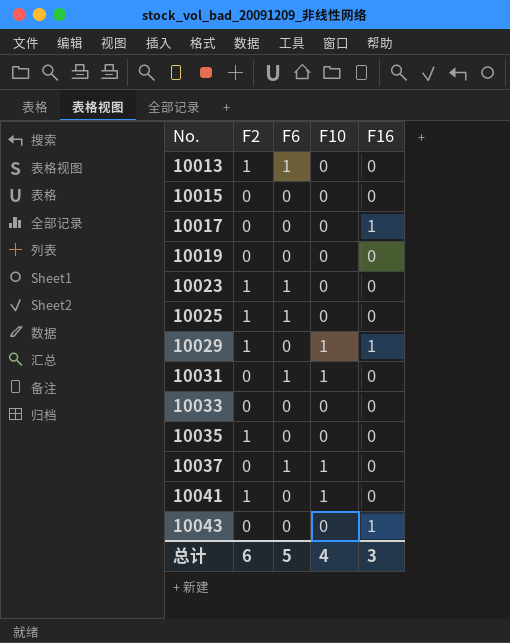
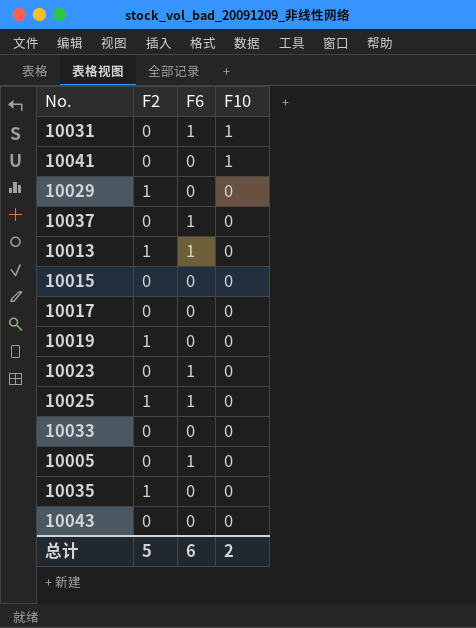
row order: No. ascending -> F10 descending
column F16 | position: 5 -> none
10041 | F2: 1 -> 0
10029 | F10: 1 -> 0
10037 | F10: 1 -> 0
10019 | F2: 0 -> 1
10023 | F2: 1 -> 0
row 10005: none -> 0 | 1 | 0
总计 | F2: 6 -> 5
总计 | F6: 5 -> 6
总计 | F10: 4 -> 2

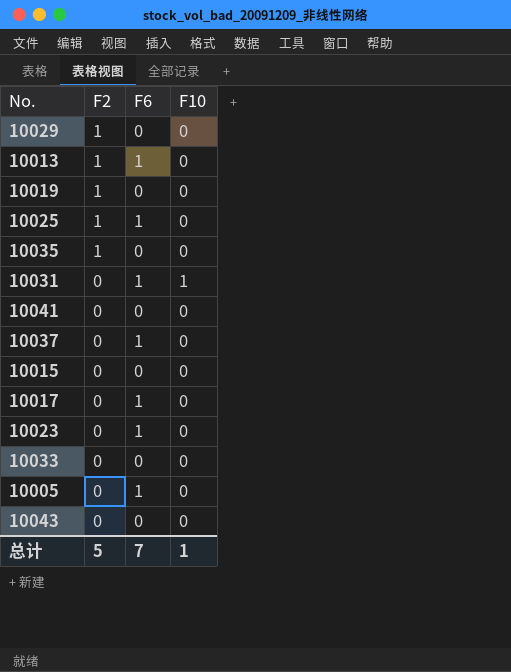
row order: F10 descending -> F2 descending
10041 | F10: 1 -> 0
10017 | F6: 0 -> 1
总计 | F6: 6 -> 7
总计 | F10: 2 -> 1

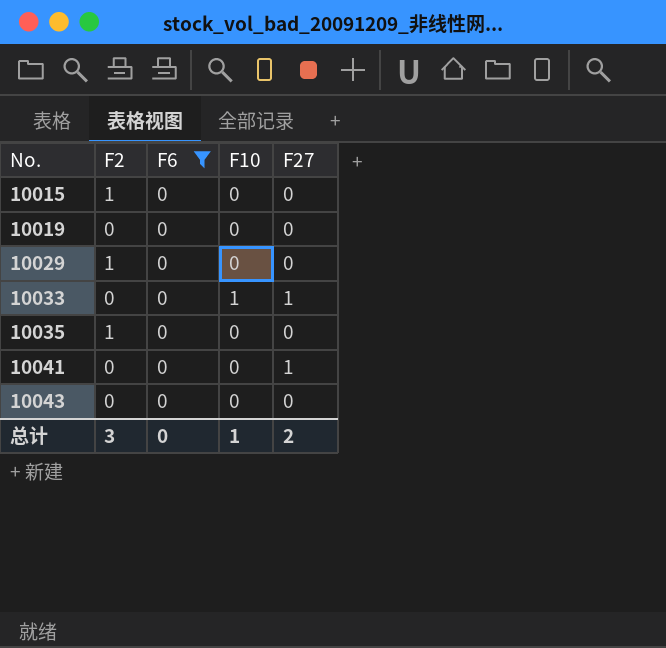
filter: none -> F6 = 0
row order: F2 descending -> No. ascending
column F27 | position: none -> 5
10015 | F2: 0 -> 1
10019 | F2: 1 -> 0
10033 | F10: 0 -> 1
总计 | F2: 5 -> 3
总计 | F6: 7 -> 0

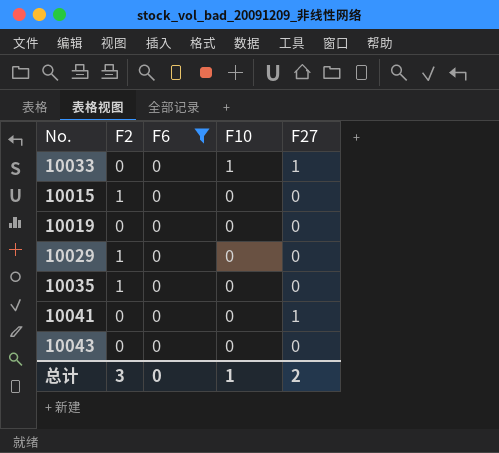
row order: No. ascending -> F10 descending

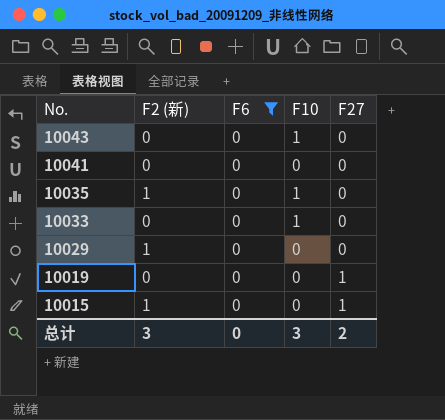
row order: F10 descending -> No. descending
column name: F2 -> F2 (新)
10043 | F10: 0 -> 1
10041 | F27: 1 -> 0
10035 | F10: 0 -> 1
10033 | F27: 1 -> 0
10019 | F27: 0 -> 1
10015 | F27: 0 -> 1
总计 | F10: 1 -> 3

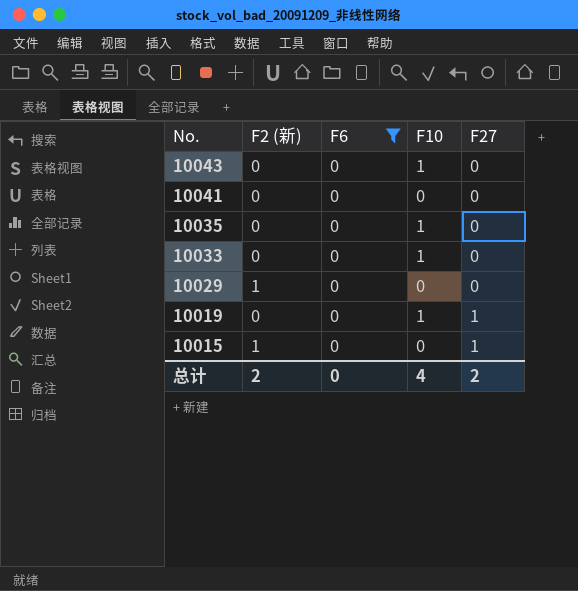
10035 | F2 (新): 1 -> 0
10019 | F10: 0 -> 1
总计 | F2 (新): 3 -> 2
总计 | F10: 3 -> 4

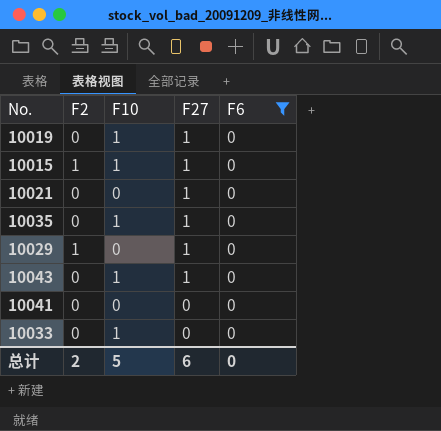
row order: No. descending -> F27 descending
column name: F2 (新) -> F2
column F6 | position: 3 -> 5
10015 | F10: 0 -> 1
row 10021: none -> 0 | 0 | 1 | 0
10035 | F27: 0 -> 1
10029 | F27: 0 -> 1
10043 | F27: 0 -> 1
总计 | F10: 4 -> 5
总计 | F27: 2 -> 6

